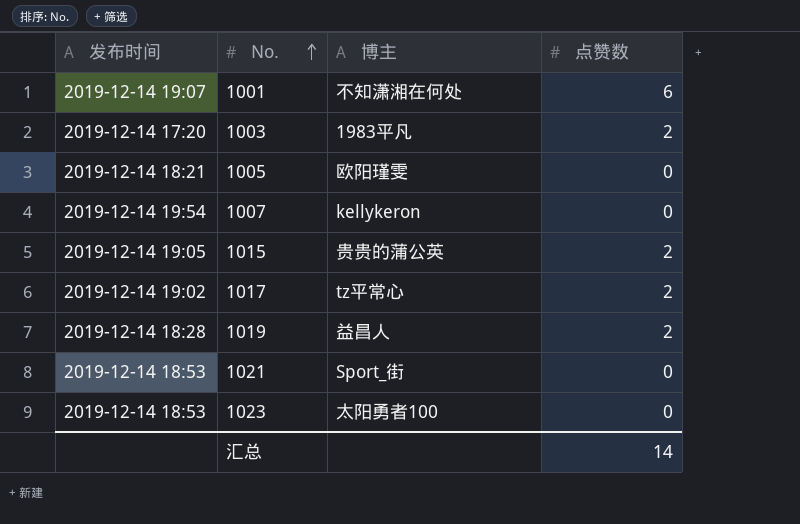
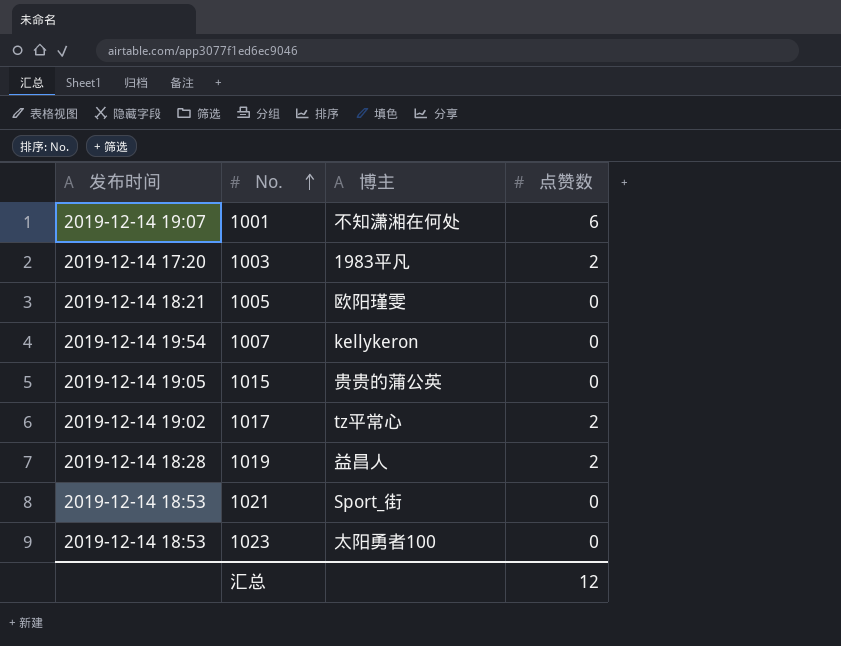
1015 | 点赞数: 2 -> 0
汇总 | 点赞数: 14 -> 12

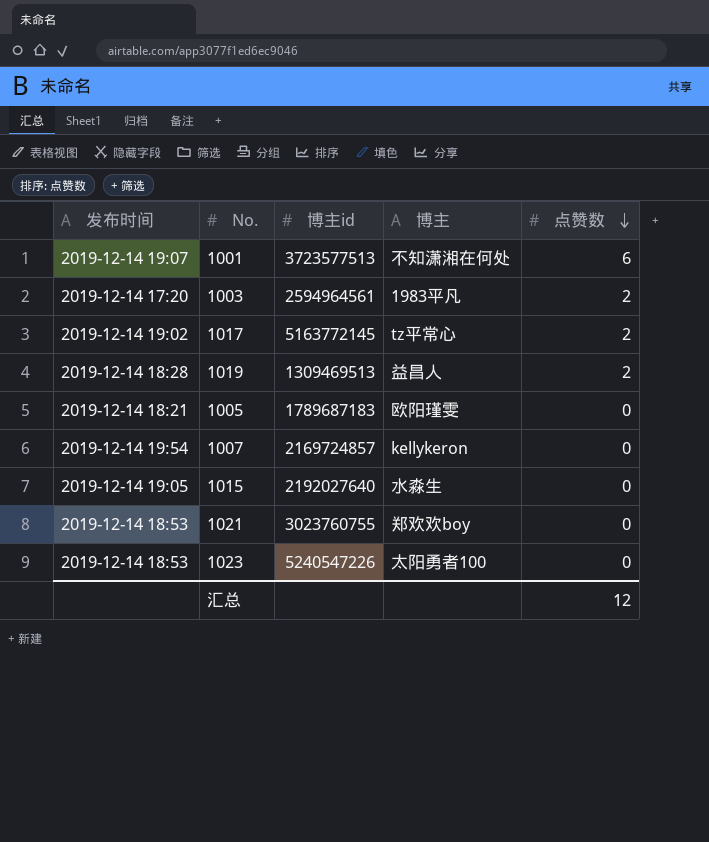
row order: No. ascending -> 点赞数 descending
column 博主id | position: none -> 3
1015 | 博主: 贵贵的蒲公英 -> 水淼生
1021 | 博主: Sport_街 -> 郑欢欢boy

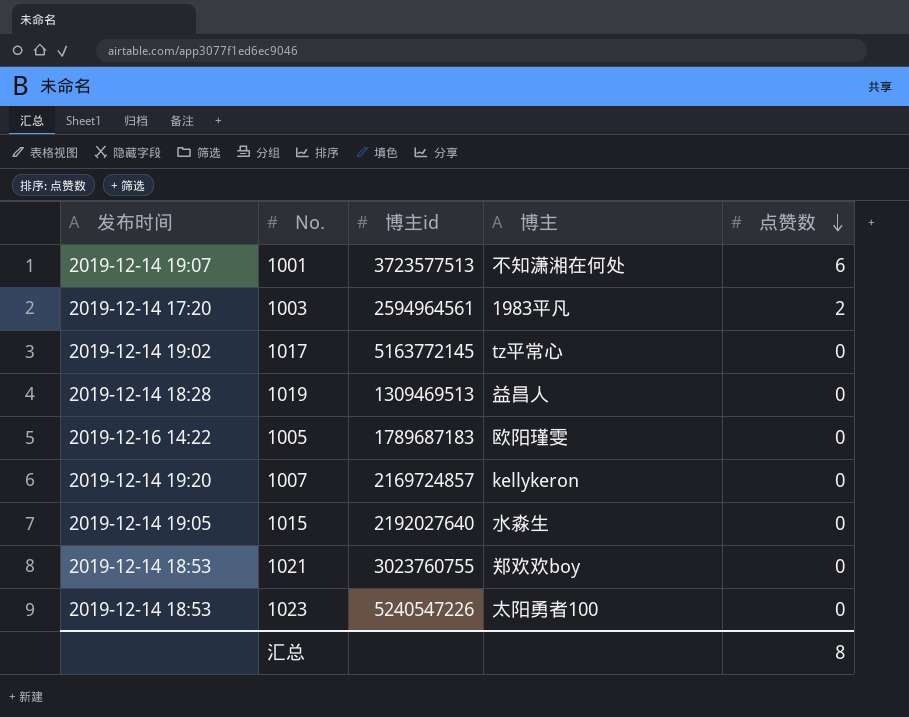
1017 | 点赞数: 2 -> 0
1019 | 点赞数: 2 -> 0
1005 | 发布时间: 2019-12-14 18:21 -> 2019-12-16 14:22
1007 | 发布时间: 2019-12-14 19:54 -> 2019-12-14 19:20
汇总 | 点赞数: 12 -> 8

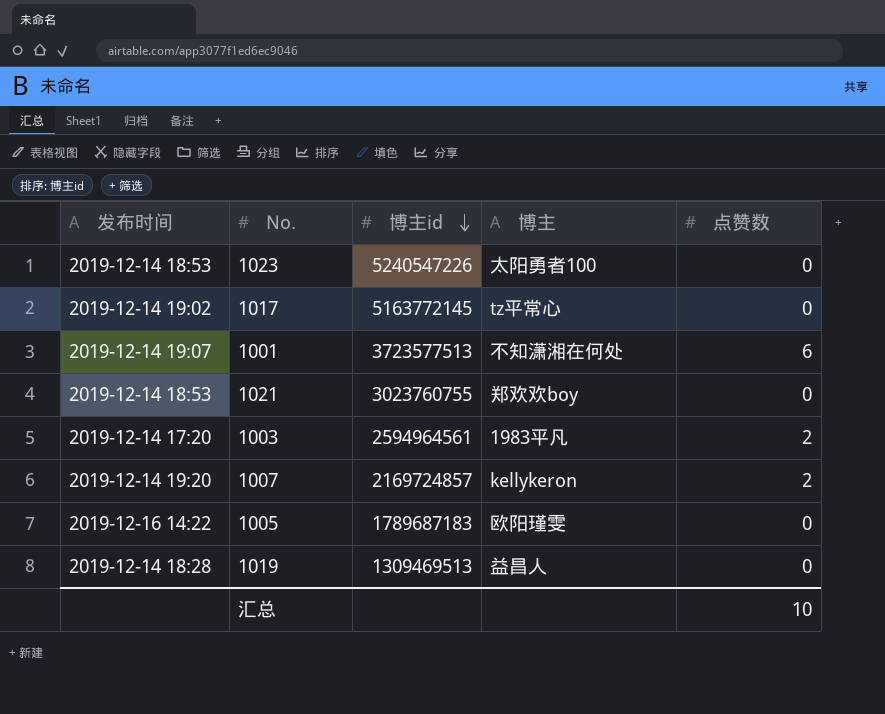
row order: 点赞数 descending -> 博主id descending
row 1015: 2019-12-14 19:05 | 2192027640 | 水淼生 | 0 -> none
1007 | 点赞数: 0 -> 2
汇总 | 点赞数: 8 -> 10

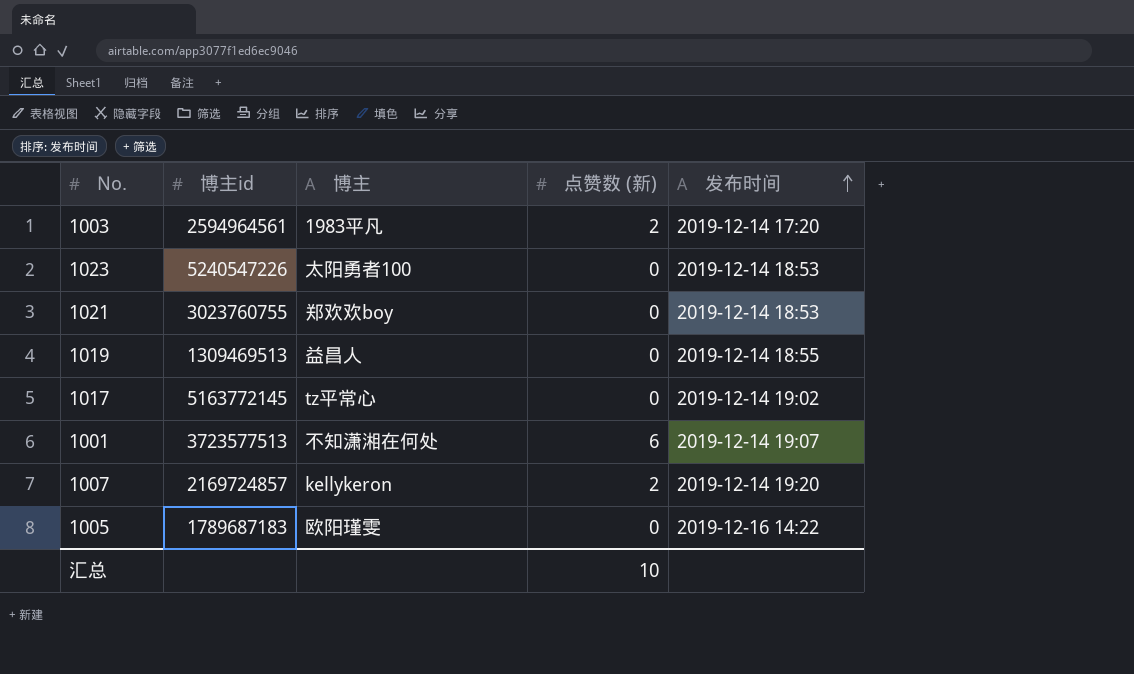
row order: 博主id descending -> 发布时间 ascending
column name: 点赞数 -> 点赞数 (新)
column 发布时间 | position: 1 -> 5
1019 | 发布时间: 2019-12-14 18:28 -> 2019-12-14 18:55

